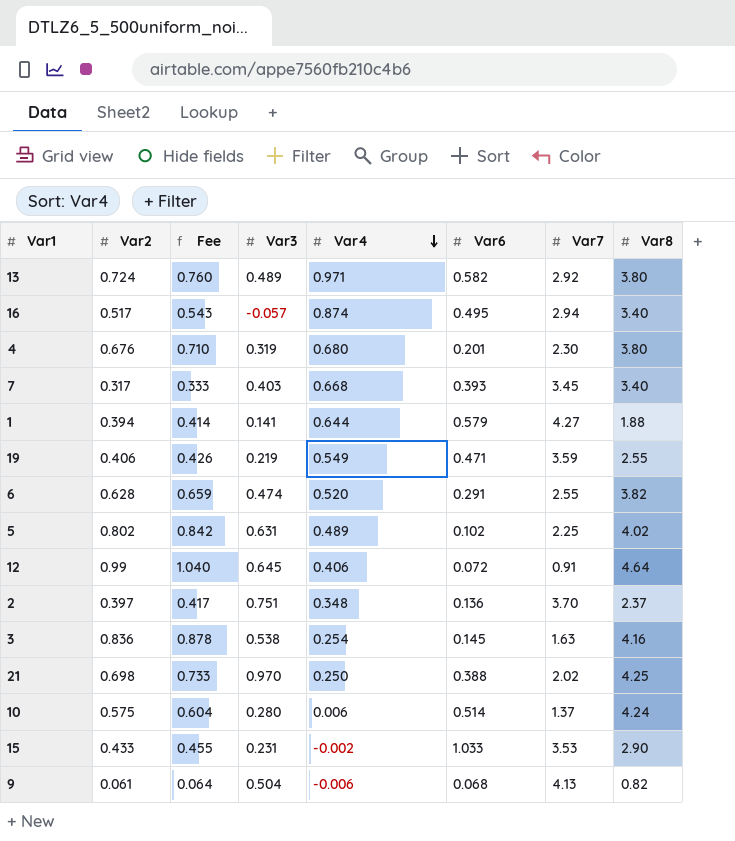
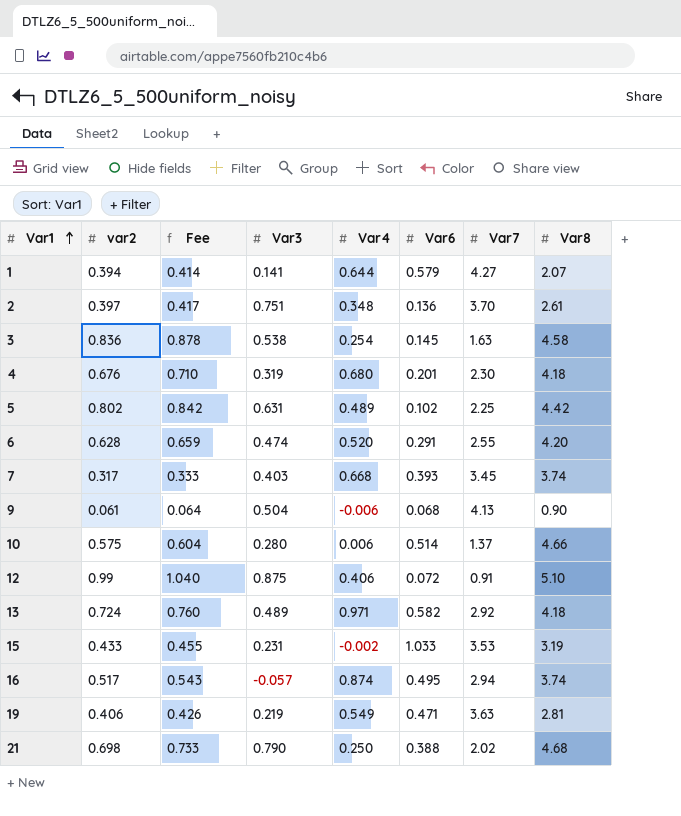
row order: Var4 descending -> Var1 ascending
column name: Var2 -> var2
1 | Var8: 1.88 -> 2.07
2 | Var8: 2.37 -> 2.61
3 | Var8: 4.16 -> 4.58
4 | Var8: 3.80 -> 4.18
5 | Var8: 4.02 -> 4.42
6 | Var8: 3.82 -> 4.20
7 | Var8: 3.40 -> 3.74
9 | Var8: 0.82 -> 0.90
10 | Var8: 4.24 -> 4.66
12 | Var3: 0.645 -> 0.875
12 | Var8: 4.64 -> 5.10
13 | Var8: 3.80 -> 4.18
15 | Var8: 2.90 -> 3.19
16 | Var8: 3.40 -> 3.74
19 | Var7: 3.59 -> 3.63
19 | Var8: 2.55 -> 2.81
21 | Var3: 0.970 -> 0.790
21 | Var8: 4.25 -> 4.68

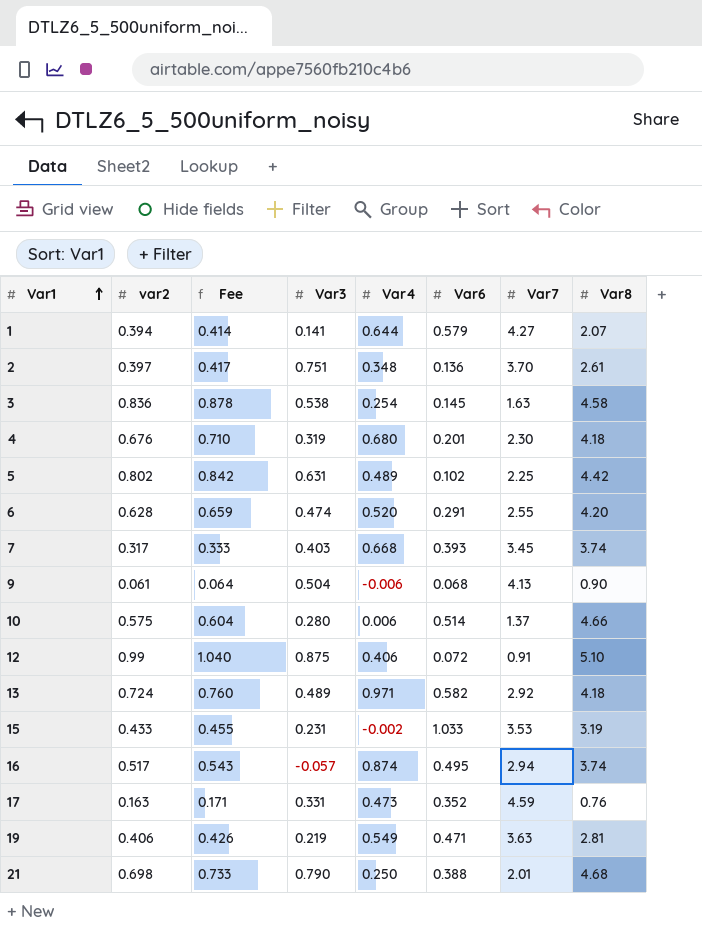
row 17: none -> 0.163 | 0.171 | 0.331 | 0.473 | 0.352 | 4.59 | 0.76
21 | Var7: 2.02 -> 2.01

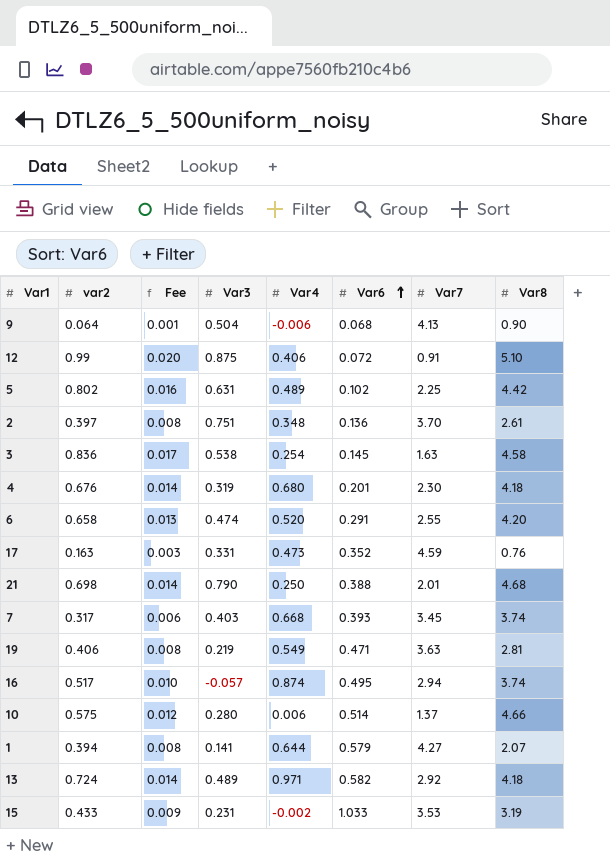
row order: Var1 ascending -> Var6 ascending
column Fee | formula: [var2] * 1.05 -> [var2] * 0.02
9 | var2: 0.061 -> 0.064
6 | var2: 0.628 -> 0.658

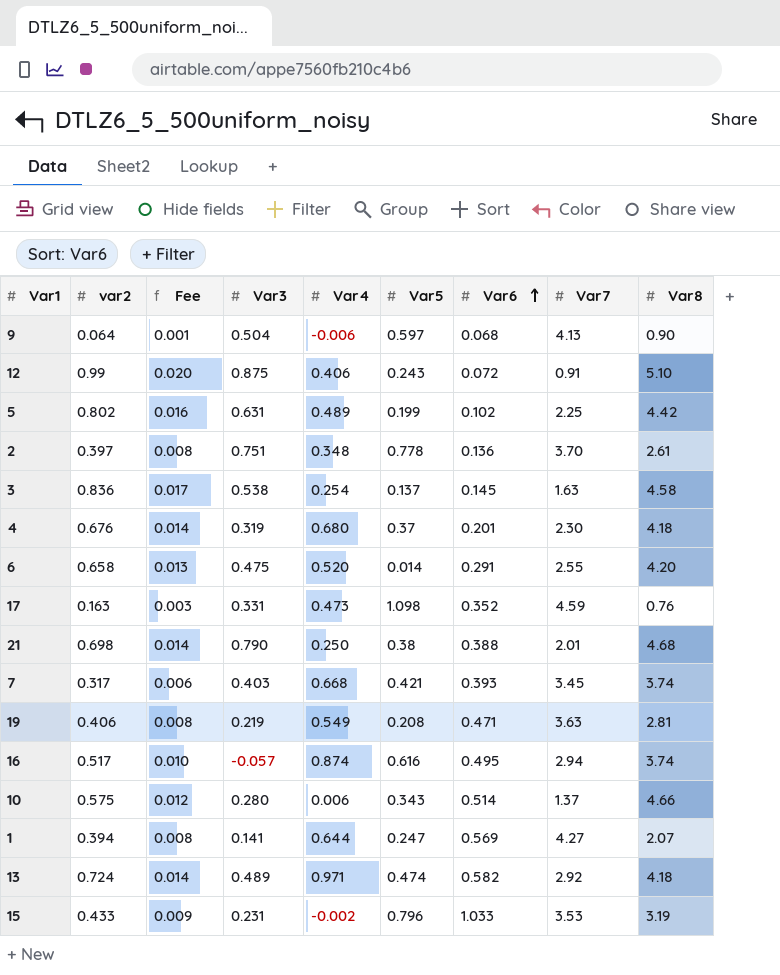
column Var5 | position: none -> 6
6 | Var3: 0.474 -> 0.475
1 | Var6: 0.579 -> 0.569

